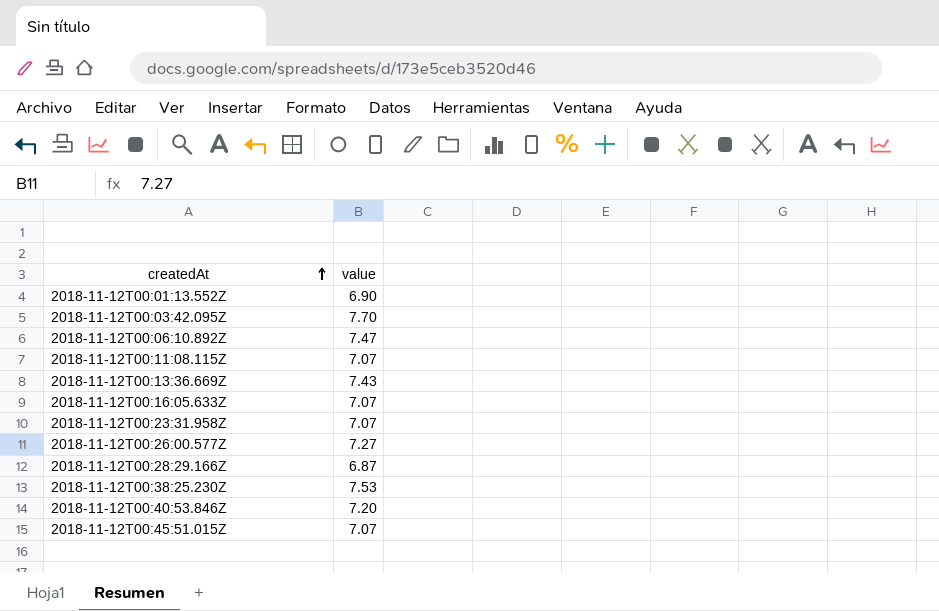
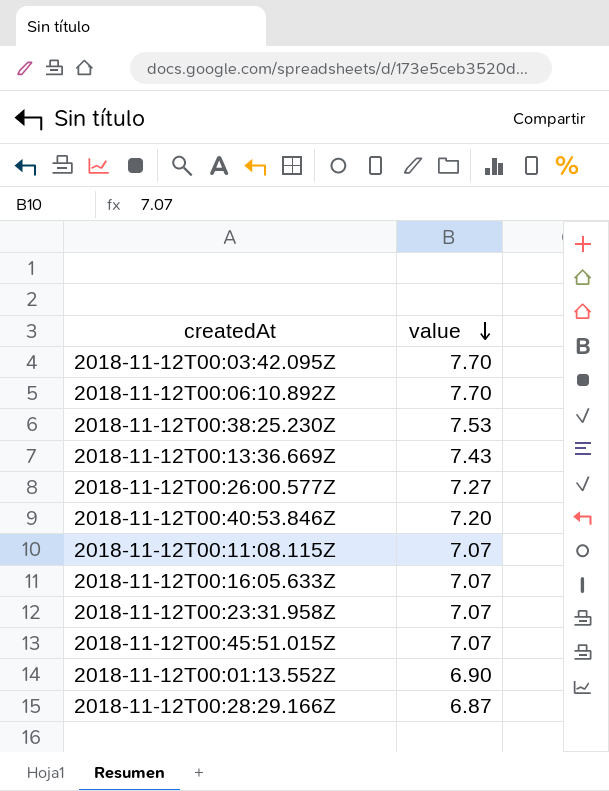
row order: createdAt ascending -> value descending
2018-11-12T00:06:10.892Z | value: 7.47 -> 7.70

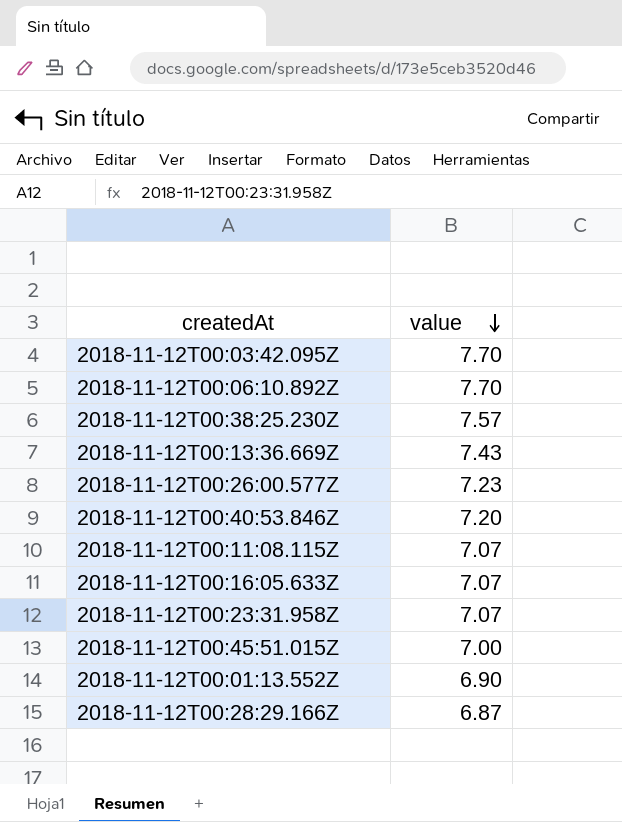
2018-11-12T00:38:25.230Z | value: 7.53 -> 7.57
2018-11-12T00:26:00.577Z | value: 7.27 -> 7.23
2018-11-12T00:45:51.015Z | value: 7.07 -> 7.00

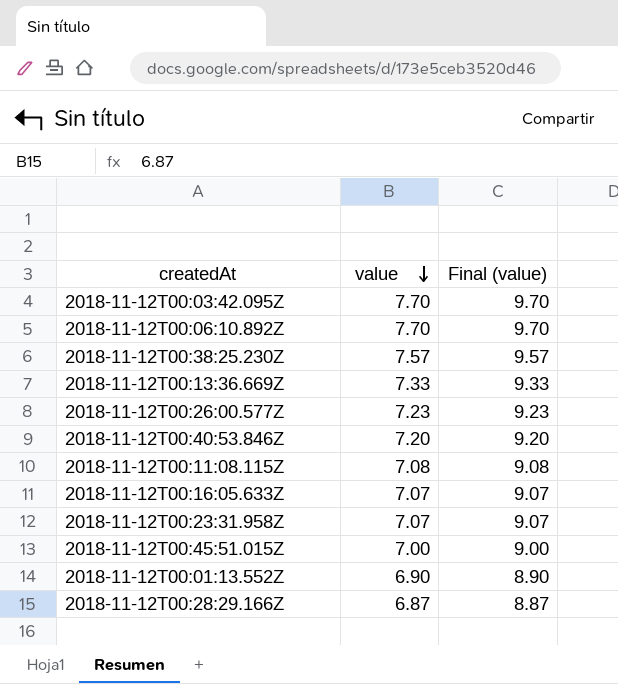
column Final (value) | formula: none -> [value] + 2
2018-11-12T00:13:36.669Z | value: 7.43 -> 7.33
2018-11-12T00:11:08.115Z | value: 7.07 -> 7.08

